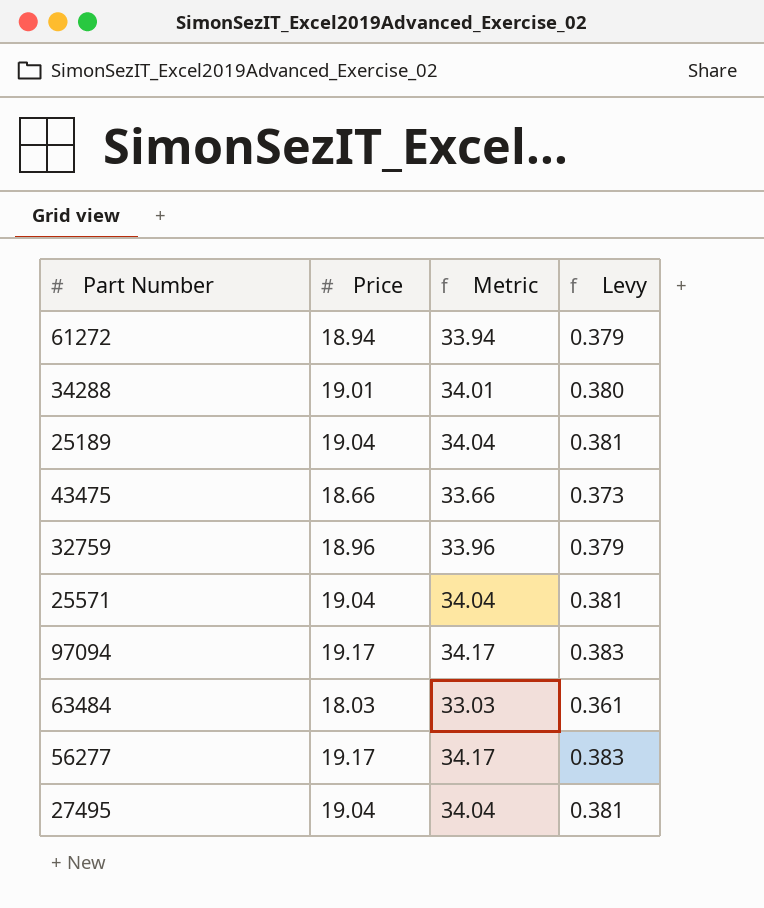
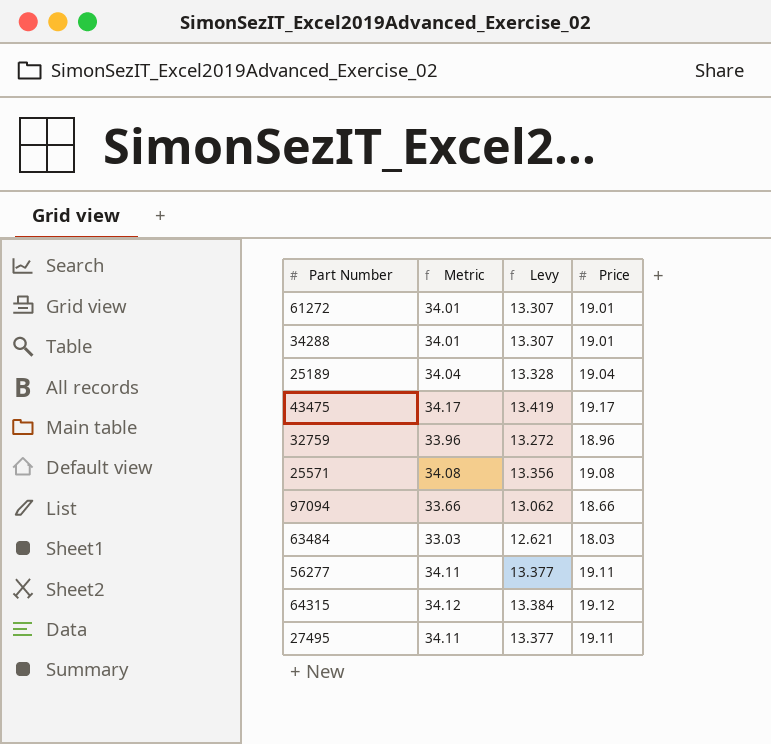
column Levy | formula: [Price] * 0.02 -> [Price] * 0.7
column Price | position: 2 -> 4
61272 | Metric: 33.94 -> 34.01
61272 | Price: 18.94 -> 19.01
43475 | Metric: 33.66 -> 34.17
43475 | Price: 18.66 -> 19.17
25571 | Metric: 34.04 -> 34.08
25571 | Price: 19.04 -> 19.08
97094 | Metric: 34.17 -> 33.66
97094 | Price: 19.17 -> 18.66
56277 | Metric: 34.17 -> 34.11
56277 | Price: 19.17 -> 19.11
row 64315: none -> 34.12 | 13.384 | 19.12
27495 | Metric: 34.04 -> 34.11
27495 | Price: 19.04 -> 19.11

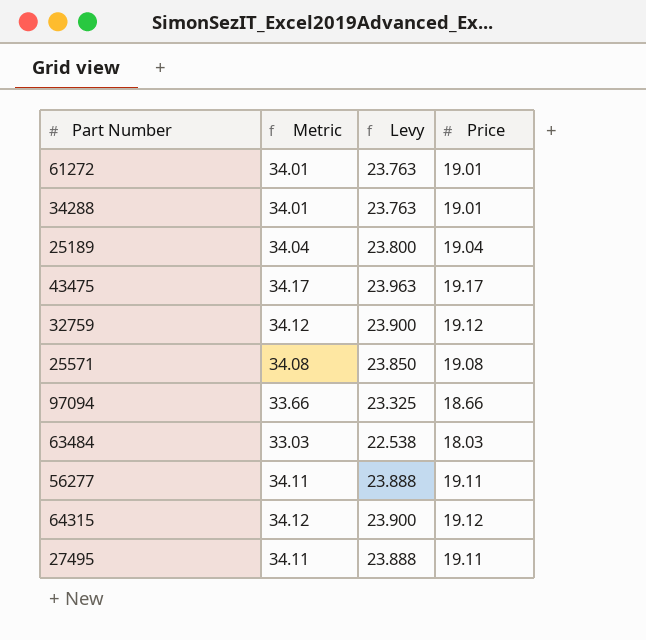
column Levy | formula: [Price] * 0.7 -> [Price] * 1.25
32759 | Metric: 33.96 -> 34.12
32759 | Price: 18.96 -> 19.12

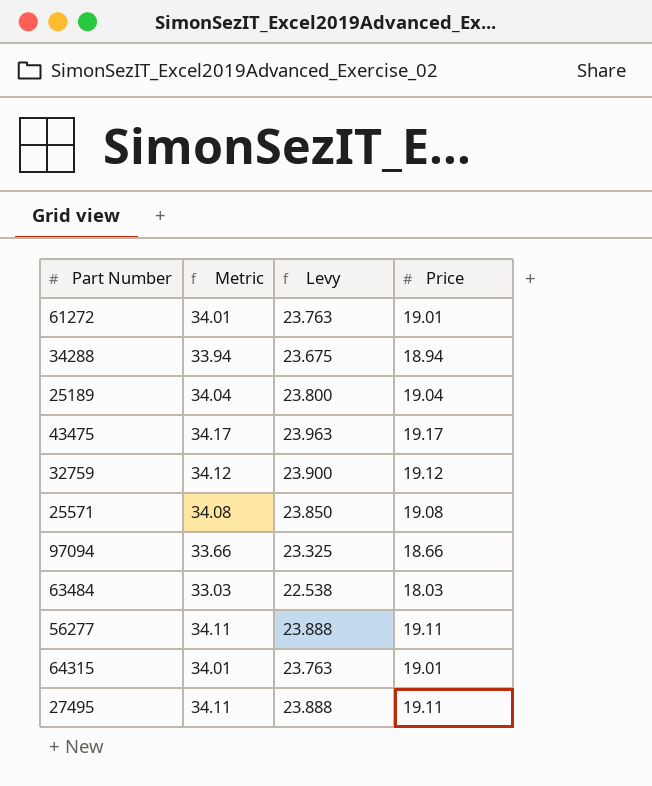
34288 | Metric: 34.01 -> 33.94
34288 | Levy: 23.763 -> 23.675
34288 | Price: 19.01 -> 18.94
64315 | Metric: 34.12 -> 34.01
64315 | Levy: 23.900 -> 23.763
64315 | Price: 19.12 -> 19.01

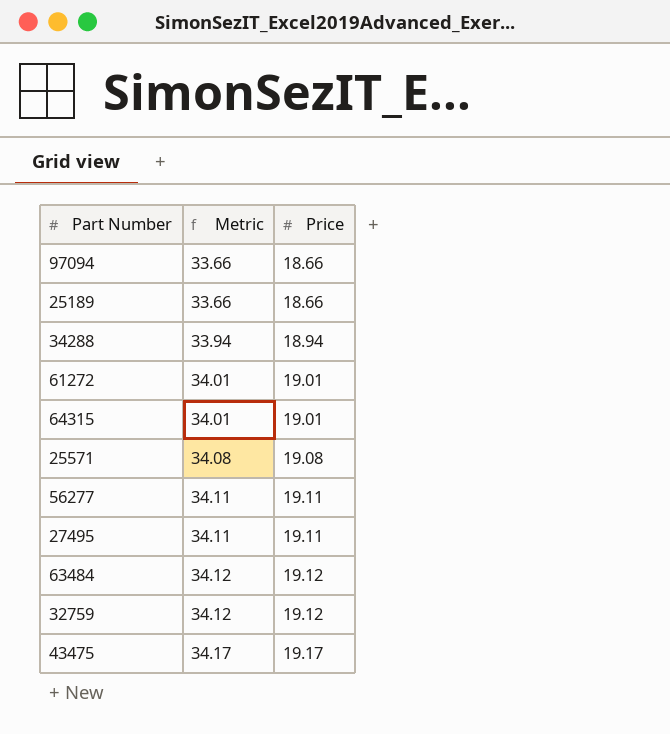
row order: none -> Metric ascending
column Levy | formula: [Price] * 1.25 -> none
25189 | Metric: 34.04 -> 33.66
25189 | Price: 19.04 -> 18.66
63484 | Metric: 33.03 -> 34.12
63484 | Price: 18.03 -> 19.12

